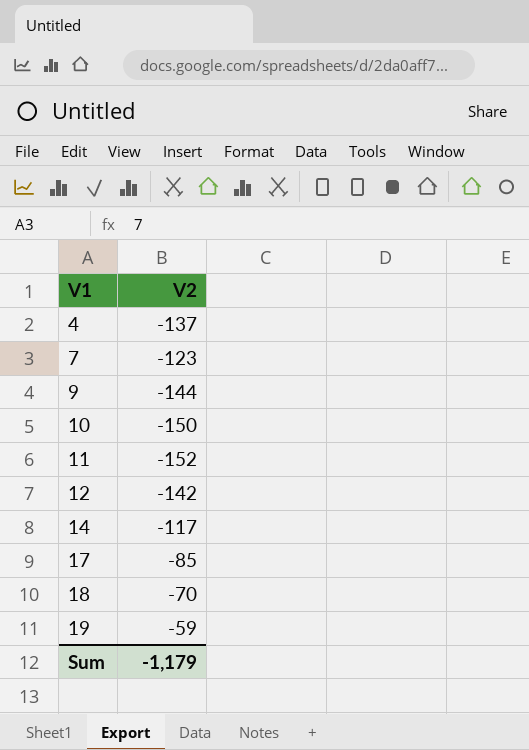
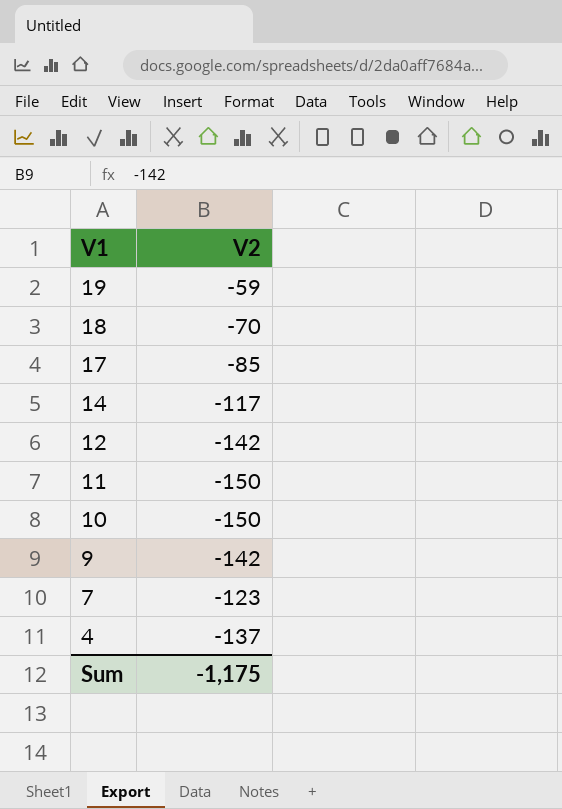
row order: V1 ascending -> V1 descending
11 | V2: -152 -> -150
9 | V2: -144 -> -142
Sum | V2: -1,179 -> -1,175

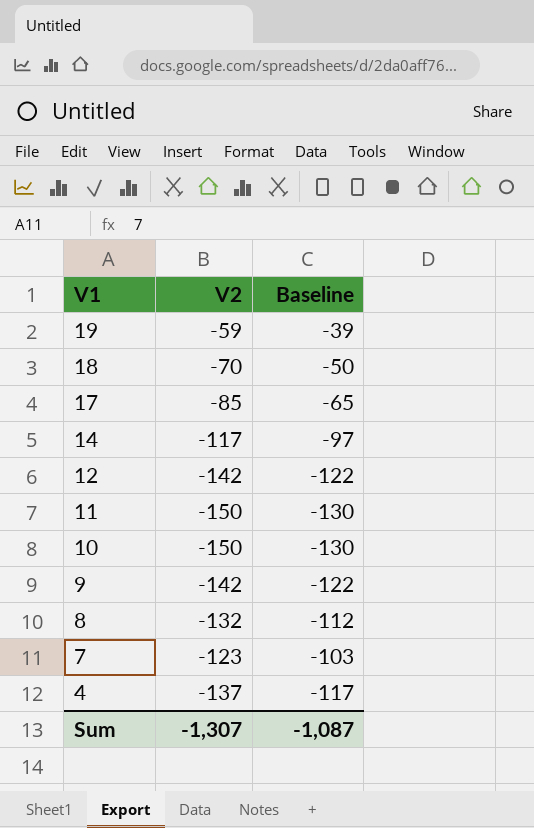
column Baseline | formula: none -> [V2] + 20
row 8: none -> -132 | -112
Sum | V2: -1,175 -> -1,307

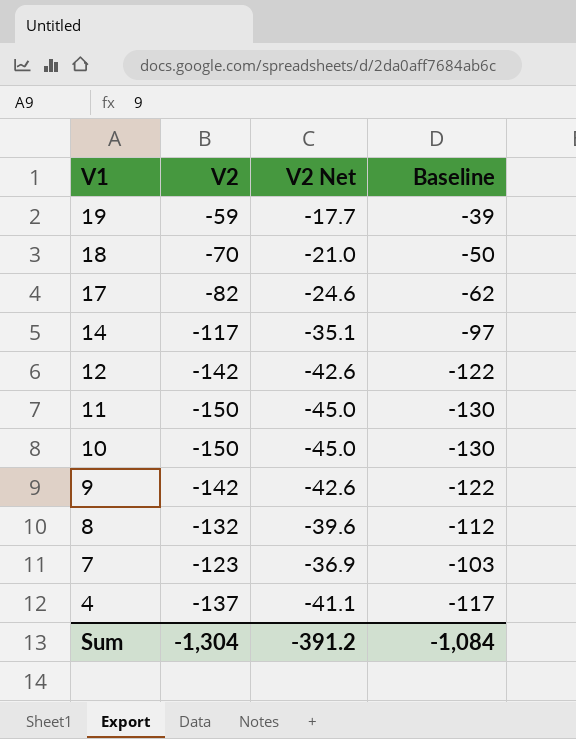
column V2 Net | formula: none -> [V2] * 0.3
17 | V2: -85 -> -82
17 | Baseline: -65 -> -62
Sum | V2: -1,307 -> -1,304
Sum | Baseline: -1,087 -> -1,084

